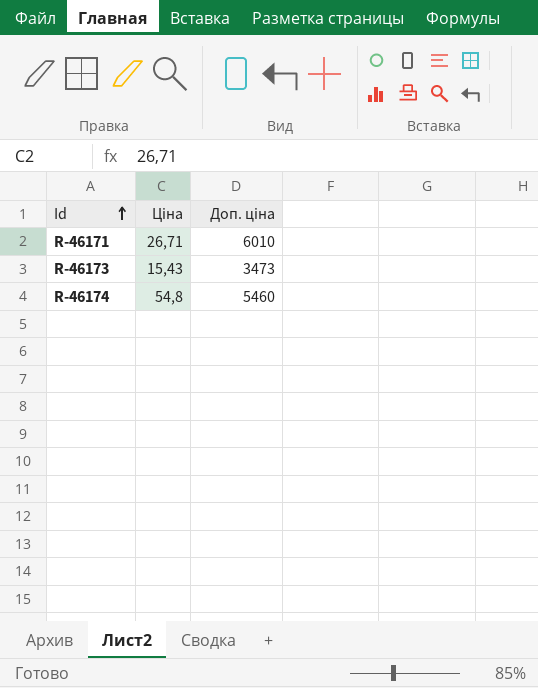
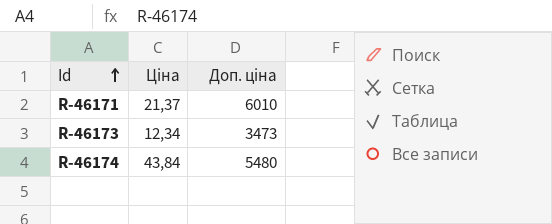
R-46171 | Ціна: 26,71 -> 21,37
R-46173 | Ціна: 15,43 -> 12,34
R-46174 | Ціна: 54,8 -> 43,84
R-46174 | Доп. ціна: 5460 -> 5480

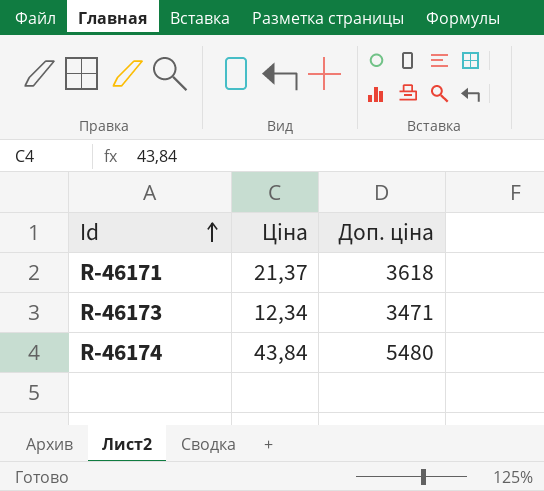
R-46171 | Доп. ціна: 6010 -> 3618
R-46173 | Доп. ціна: 3473 -> 3471

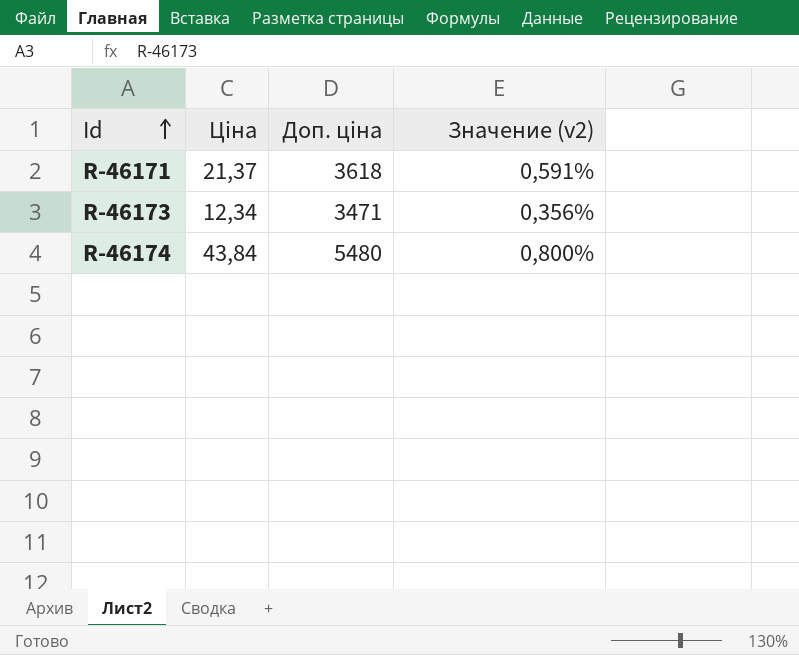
column Значение (v2) | formula: none -> [Ціна] / [Доп. ціна]

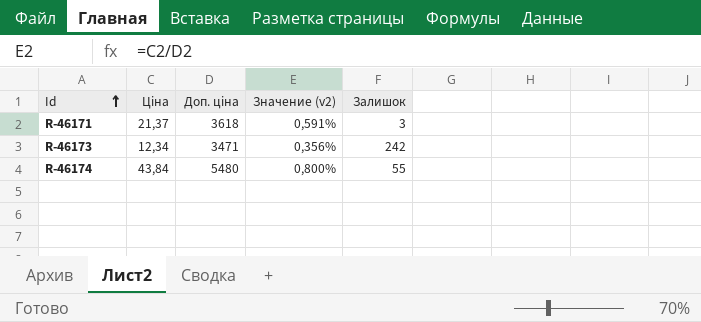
column Залишок | position: none -> 5

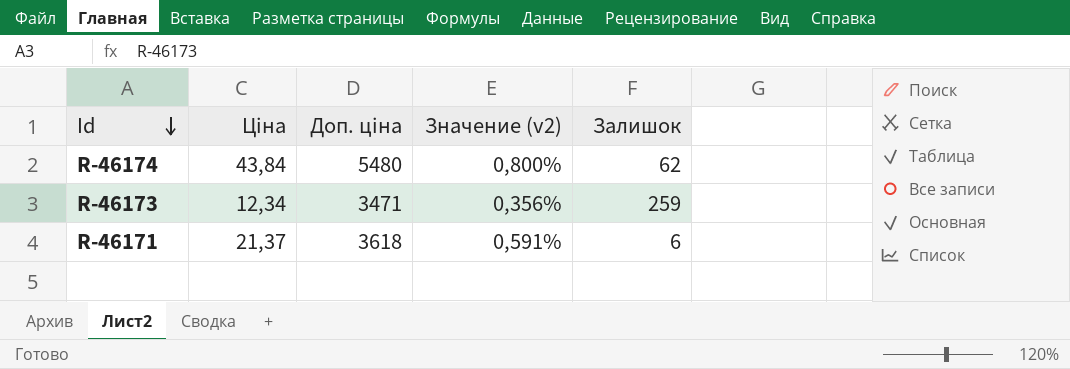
row order: Id ascending -> Id descending
R-46174 | Залишок: 55 -> 62
R-46173 | Залишок: 242 -> 259
R-46171 | Залишок: 3 -> 6

